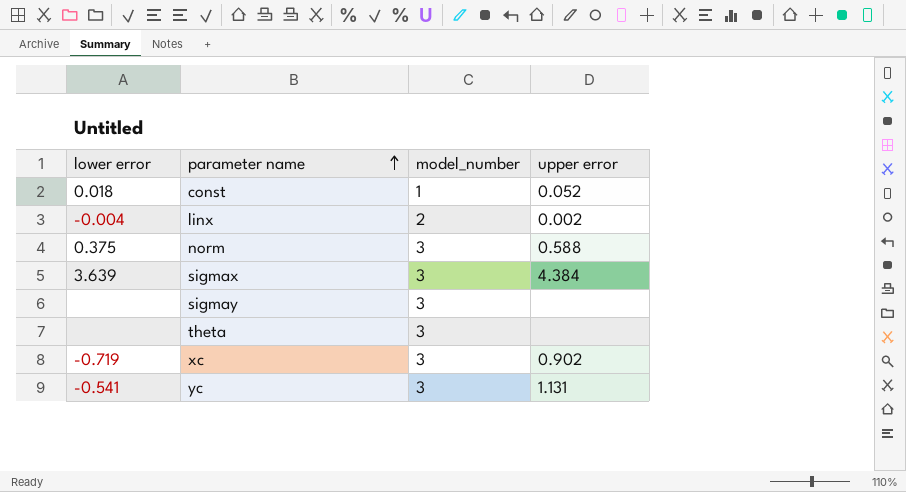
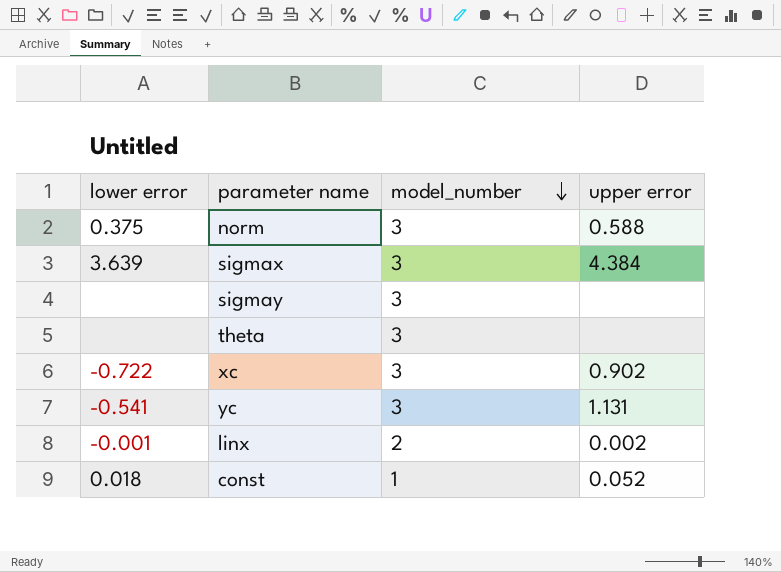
row order: parameter name ascending -> model_number descending
xc | lower error: -0.719 -> -0.722
linx | lower error: -0.004 -> -0.001

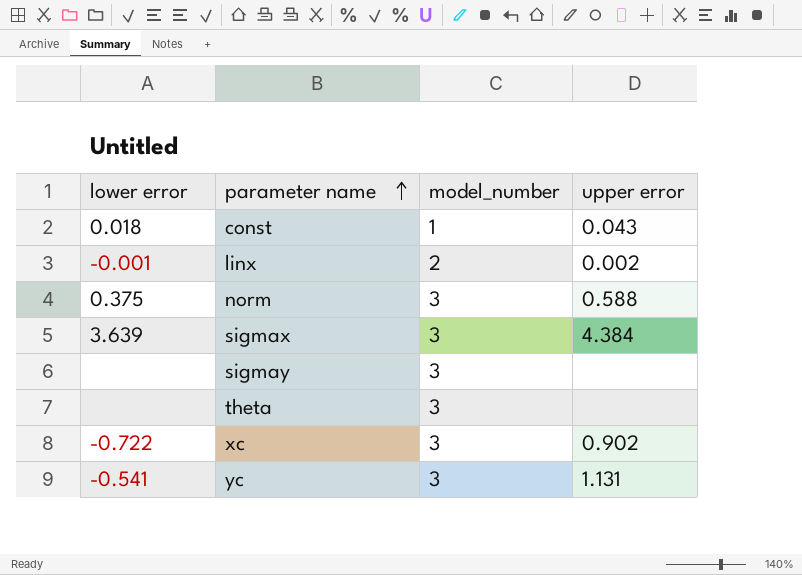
row order: model_number descending -> parameter name ascending
const | upper error: 0.052 -> 0.043

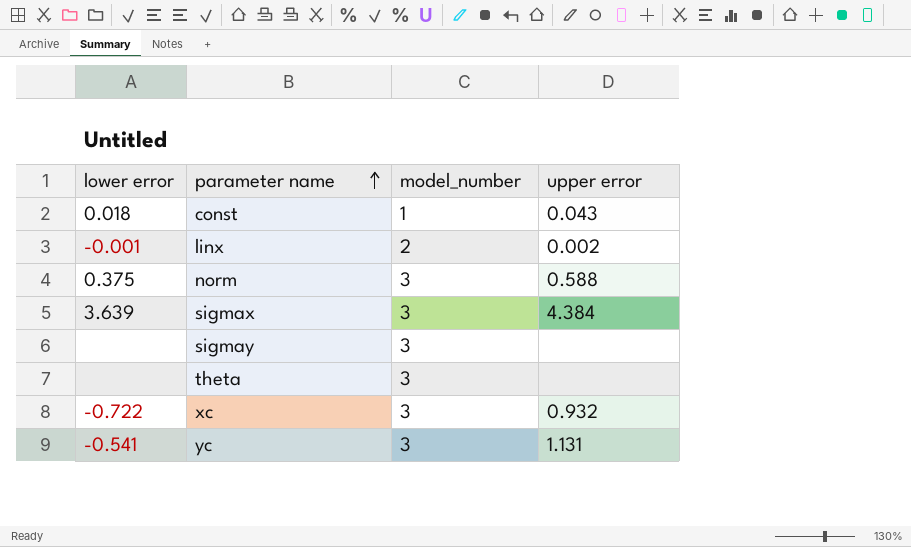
xc | upper error: 0.902 -> 0.932

